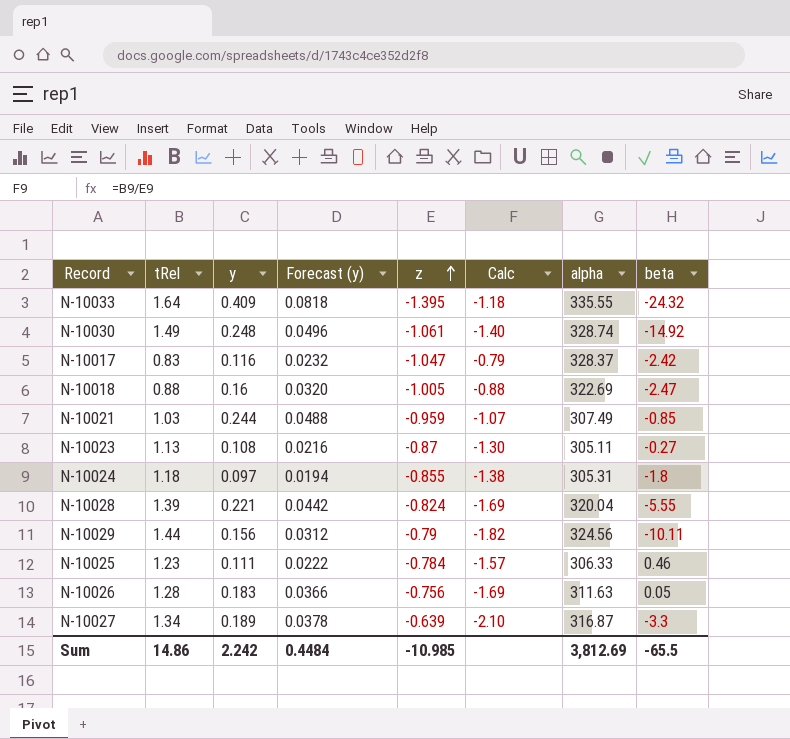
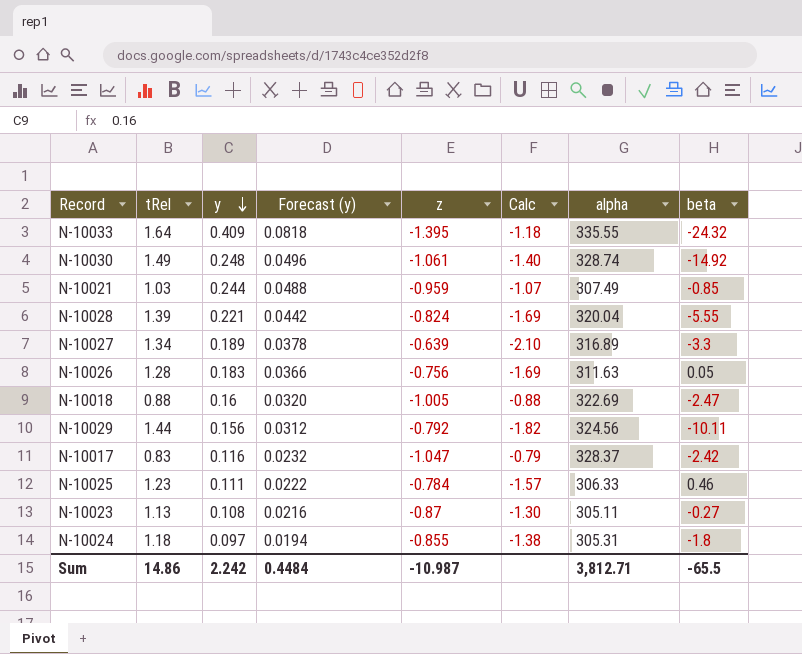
row order: z ascending -> y descending
N-10027 | alpha: 316.87 -> 316.89
N-10029 | z: -0.79 -> -0.792
Sum | z: -10.985 -> -10.987
Sum | alpha: 3,812.69 -> 3,812.71

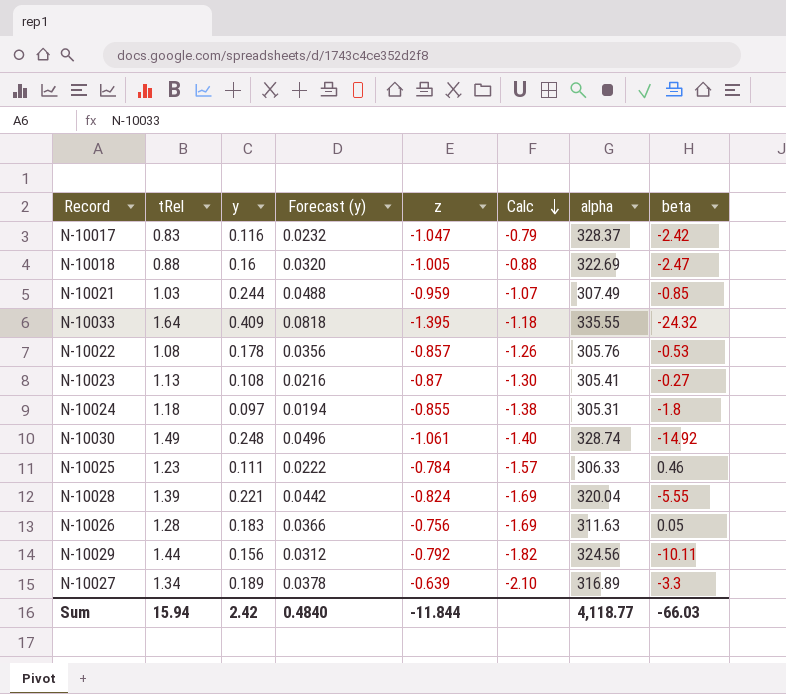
row order: y descending -> Calc descending
row N-10022: none -> 1.08 | 0.178 | 0.0356 | -0.857 | -1.26 | 305.76 | -0.53
N-10023 | alpha: 305.11 -> 305.41
Sum | tRel: 14.86 -> 15.94
Sum | y: 2.242 -> 2.42
Sum | Forecast (y): 0.4484 -> 0.4840
Sum | z: -10.987 -> -11.844
Sum | alpha: 3,812.71 -> 4,118.77
Sum | beta: -65.5 -> -66.03

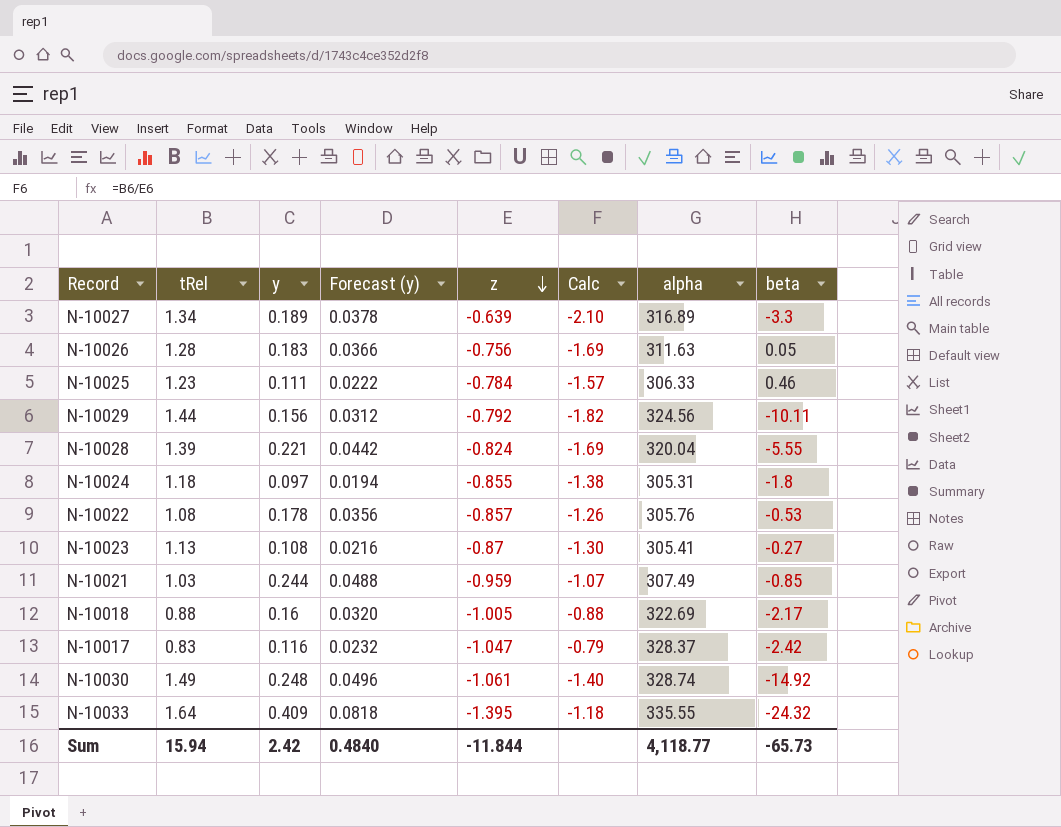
row order: Calc descending -> z descending
N-10018 | beta: -2.47 -> -2.17
Sum | beta: -66.03 -> -65.73

